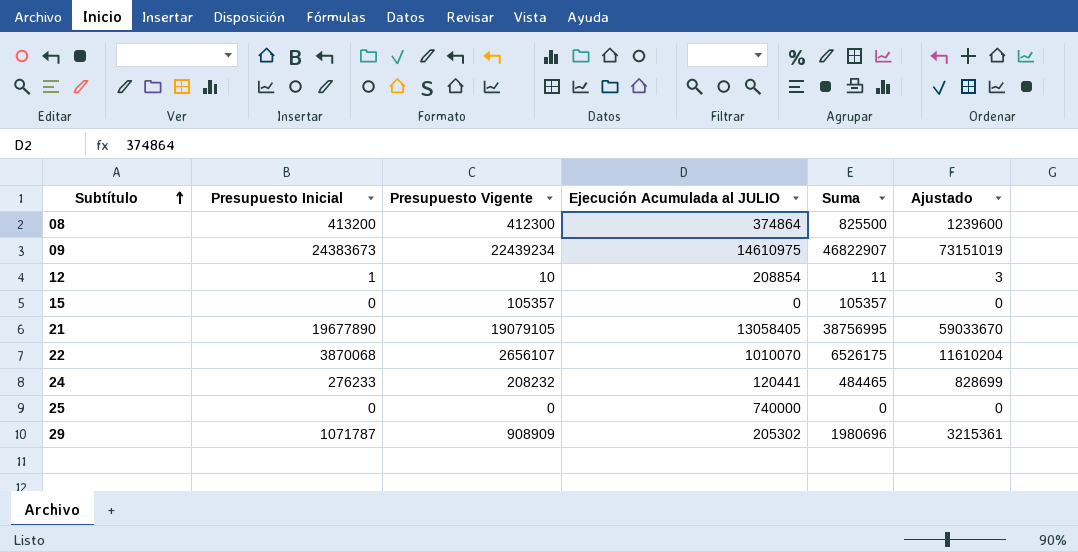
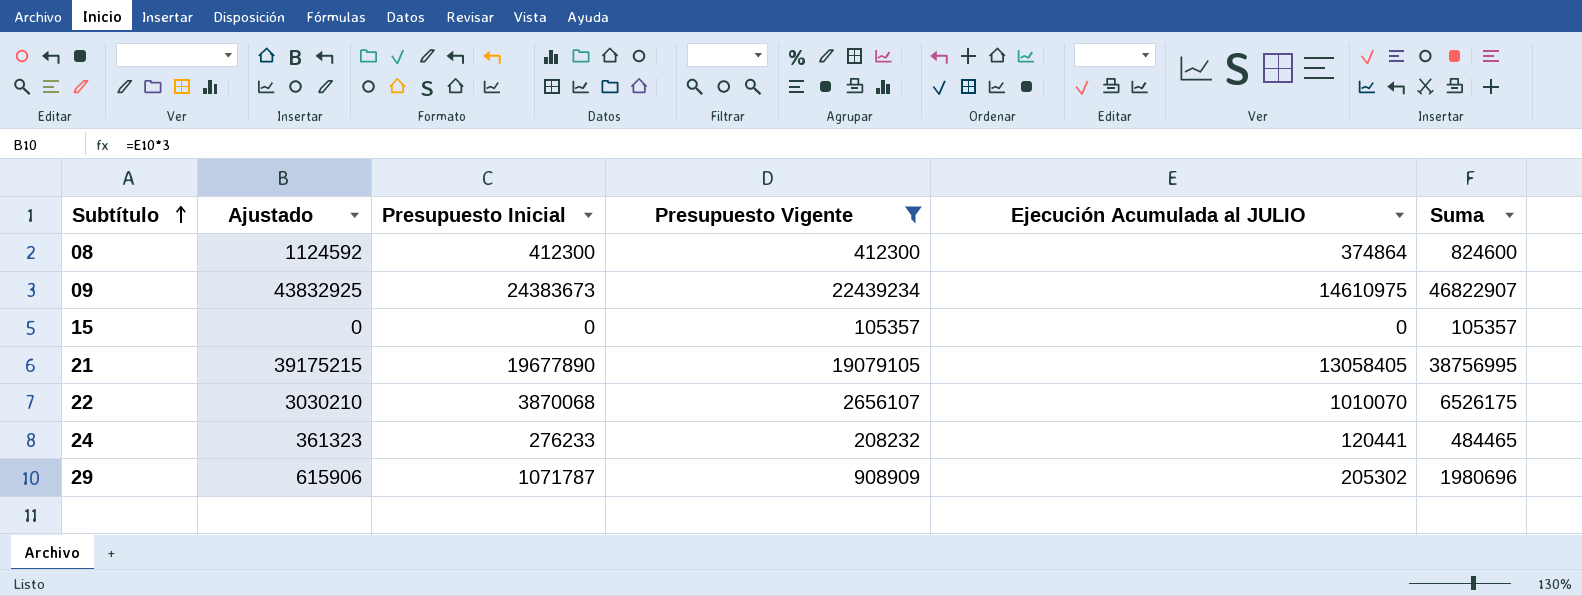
filter: none -> Presupuesto Vigente >= 105357
column Ajustado | formula: [Presupuesto Inicial] * 3 -> [Ejecución Acumulada al JULIO] * 3
column Ajustado | position: 6 -> 2
08 | Presupuesto Inicial: 413200 -> 412300
08 | Suma: 825500 -> 824600

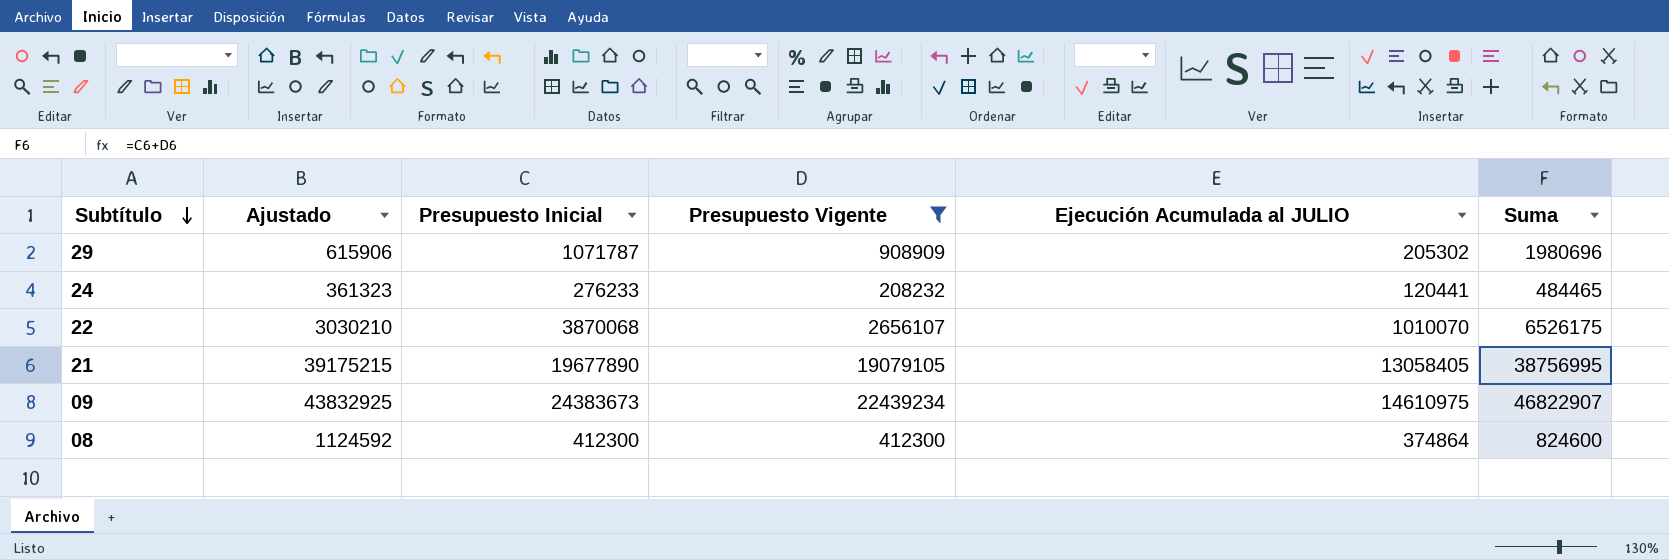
row order: Subtítulo ascending -> Subtítulo descending
row 15: 0 | 0 | 105357 | 0 | 105357 -> none

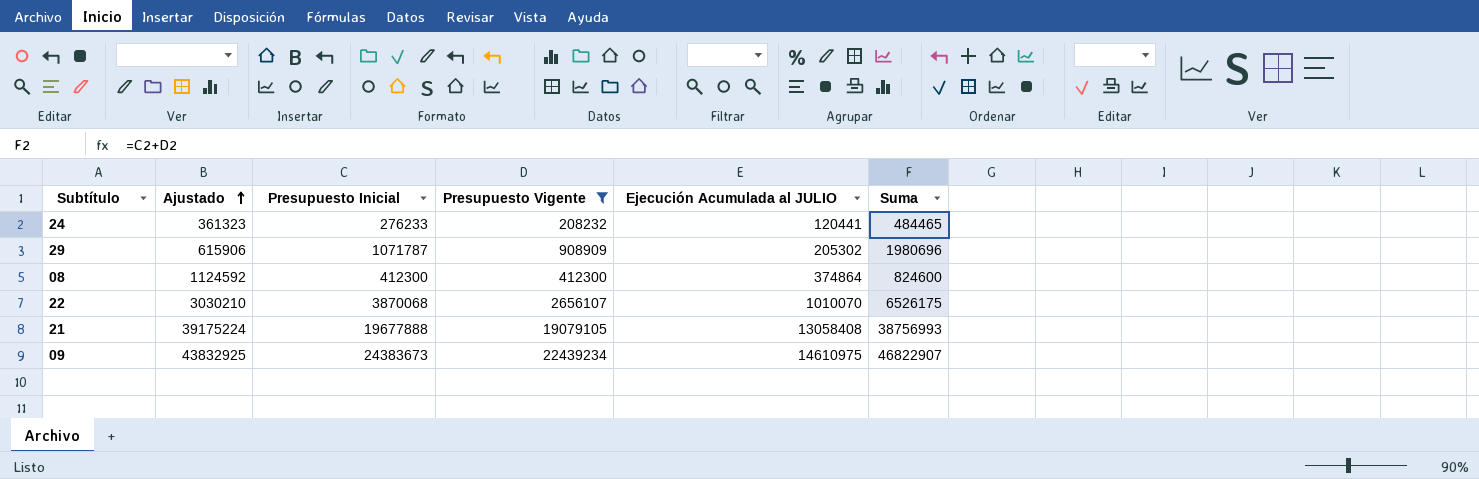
row order: Subtítulo descending -> Ajustado ascending
21 | Ajustado: 39175215 -> 39175224
21 | Presupuesto Inicial: 19677890 -> 19677888
21 | Ejecución Acumulada al JULIO: 13058405 -> 13058408
21 | Suma: 38756995 -> 38756993

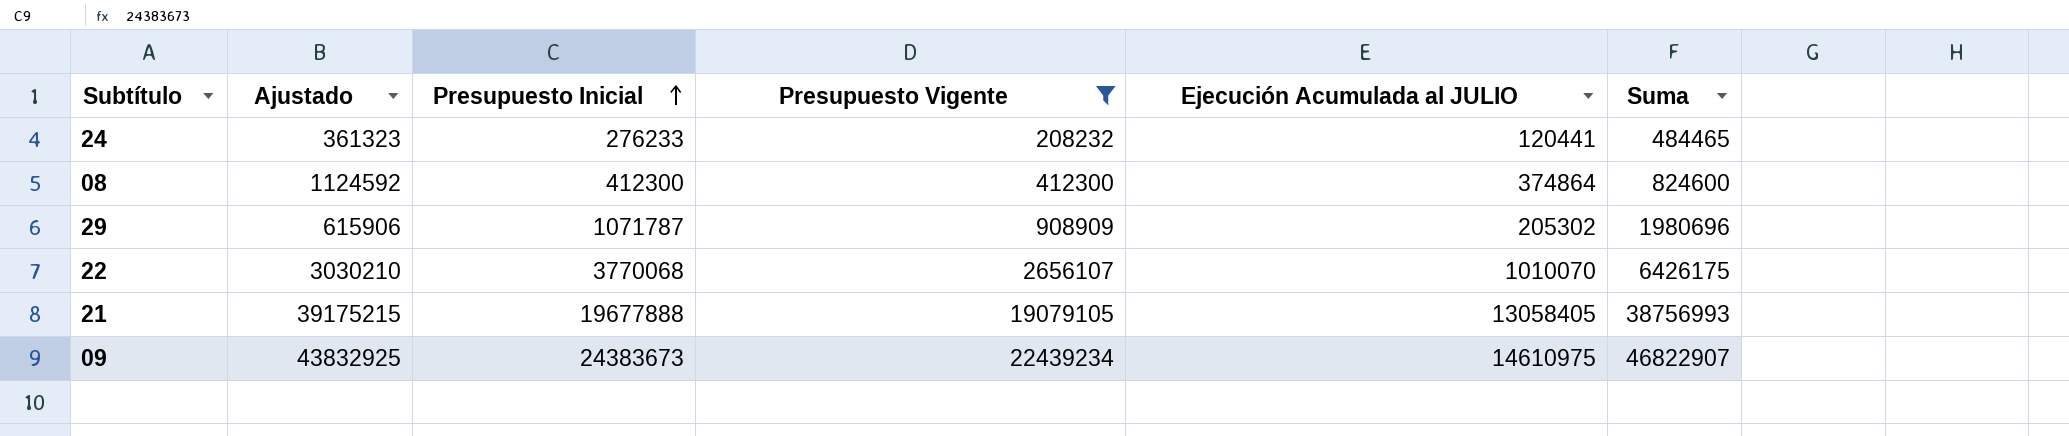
row order: Ajustado ascending -> Presupuesto Inicial ascending
22 | Presupuesto Inicial: 3870068 -> 3770068
22 | Suma: 6526175 -> 6426175
21 | Ajustado: 39175224 -> 39175215
21 | Ejecución Acumulada al JULIO: 13058408 -> 13058405

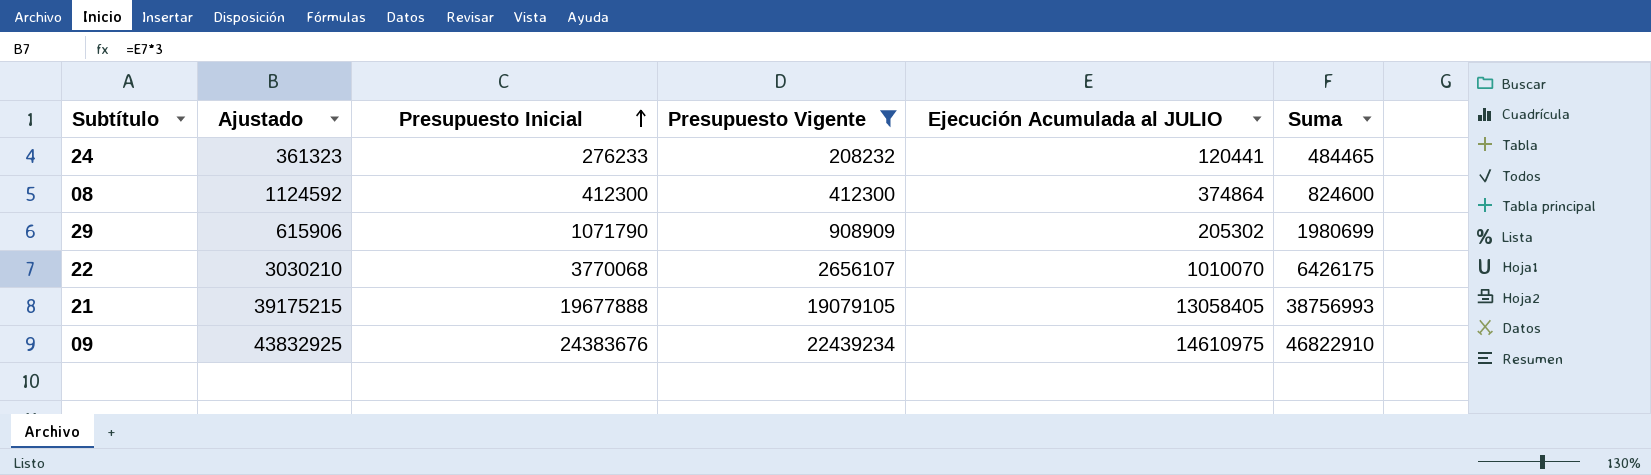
29 | Presupuesto Inicial: 1071787 -> 1071790
29 | Suma: 1980696 -> 1980699
09 | Presupuesto Inicial: 24383673 -> 24383676
09 | Suma: 46822907 -> 46822910

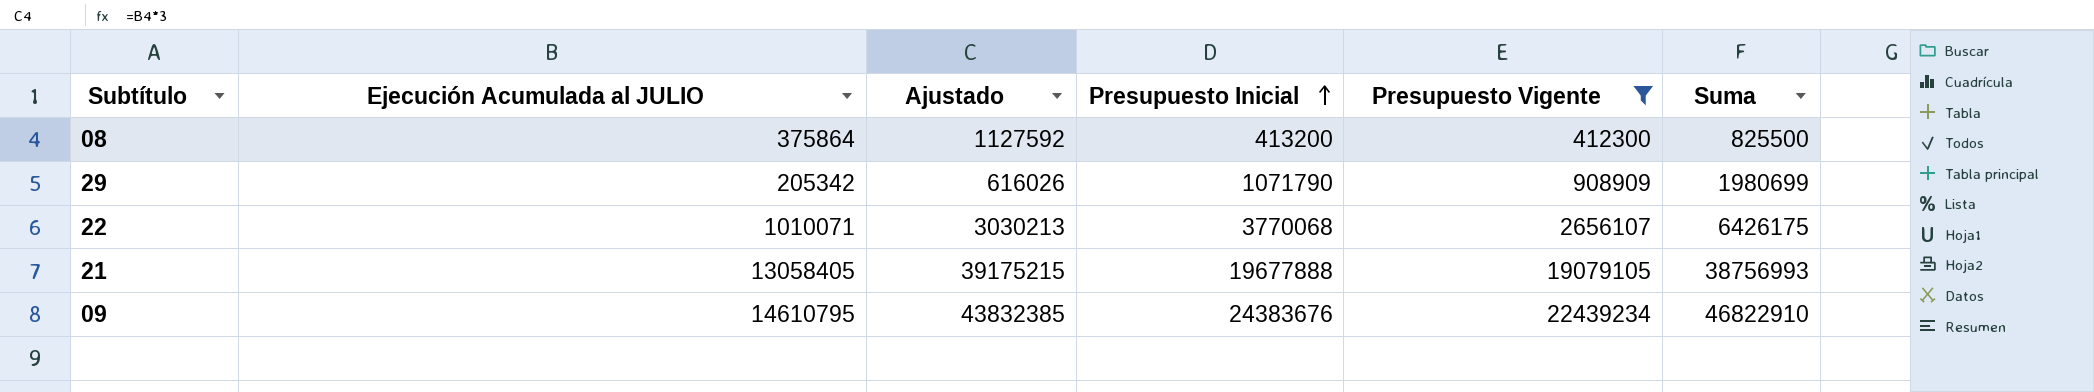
column Ejecución Acumulada al JULIO | position: 5 -> 2
row 24: 361323 | 276233 | 208232 | 120441 | 484465 -> none
08 | Ejecución Acumulada al JULIO: 374864 -> 375864
08 | Ajustado: 1124592 -> 1127592
08 | Presupuesto Inicial: 412300 -> 413200
08 | Suma: 824600 -> 825500
29 | Ejecución Acumulada al JULIO: 205302 -> 205342
29 | Ajustado: 615906 -> 616026
22 | Ejecución Acumulada al JULIO: 1010070 -> 1010071
22 | Ajustado: 3030210 -> 3030213
09 | Ejecución Acumulada al JULIO: 14610975 -> 14610795
09 | Ajustado: 43832925 -> 43832385

